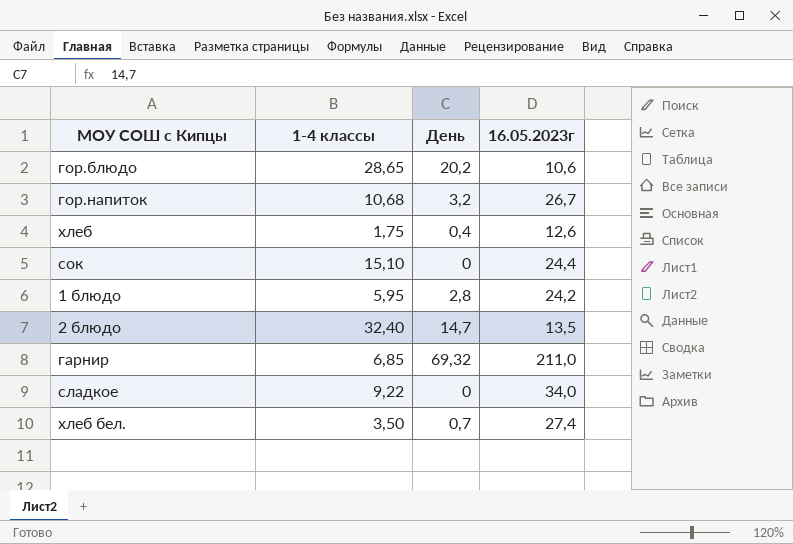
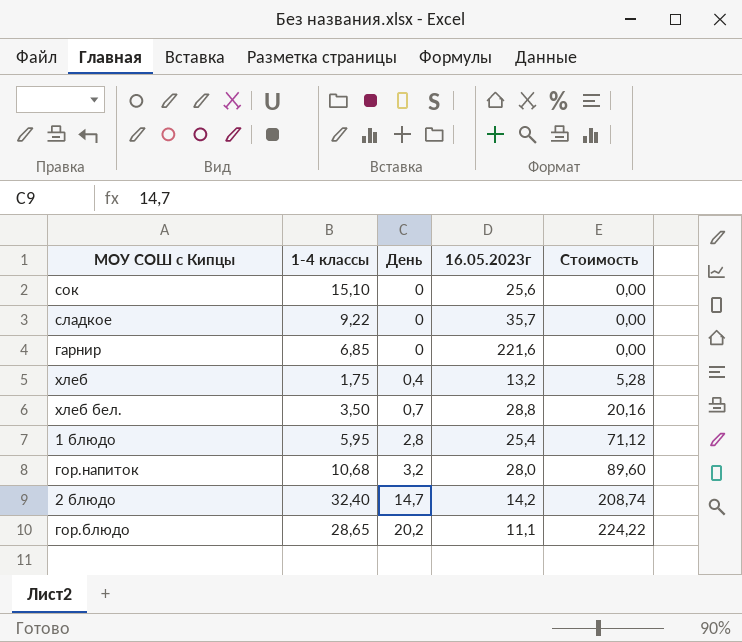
row order: none -> День ascending
column Стоимость | formula: none -> [День] * [16.05.2023г]
сок | 16.05.2023г: 24,4 -> 25,6
сладкое | 16.05.2023г: 34,0 -> 35,7
гарнир | День: 69,32 -> 0
гарнир | 16.05.2023г: 211,0 -> 221,6
хлеб | 16.05.2023г: 12,6 -> 13,2
хлеб бел. | 16.05.2023г: 27,4 -> 28,8
1 блюдо | 16.05.2023г: 24,2 -> 25,4
гор.напиток | 16.05.2023г: 26,7 -> 28,0
2 блюдо | 16.05.2023г: 13,5 -> 14,2
гор.блюдо | 16.05.2023г: 10,6 -> 11,1

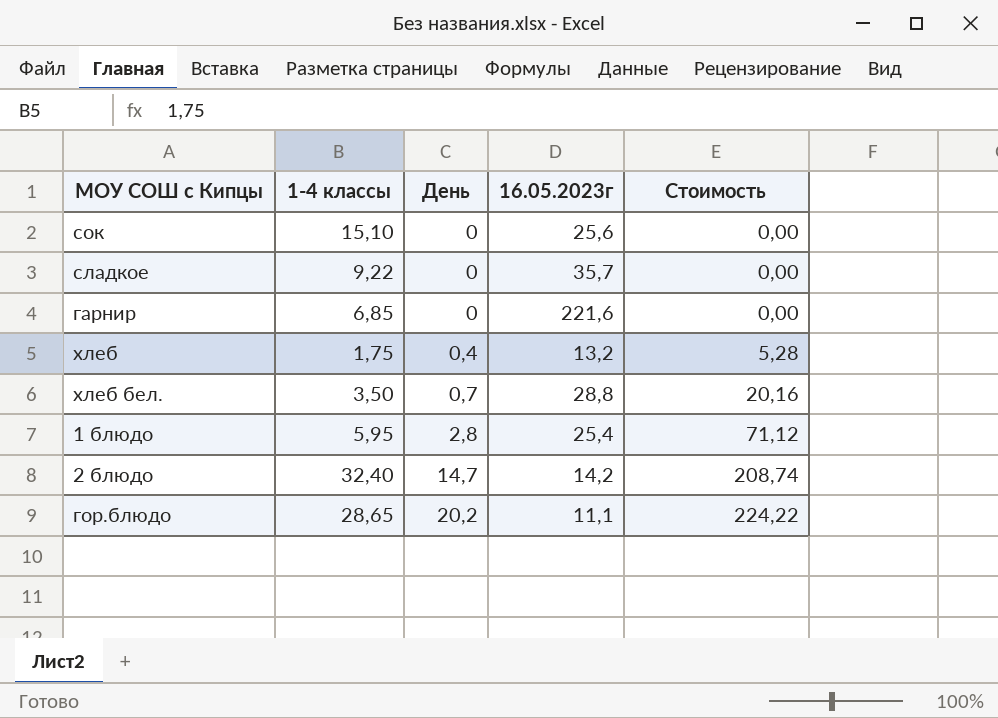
row гор.напиток: 10,68 | 3,2 | 28,0 | 89,60 -> none

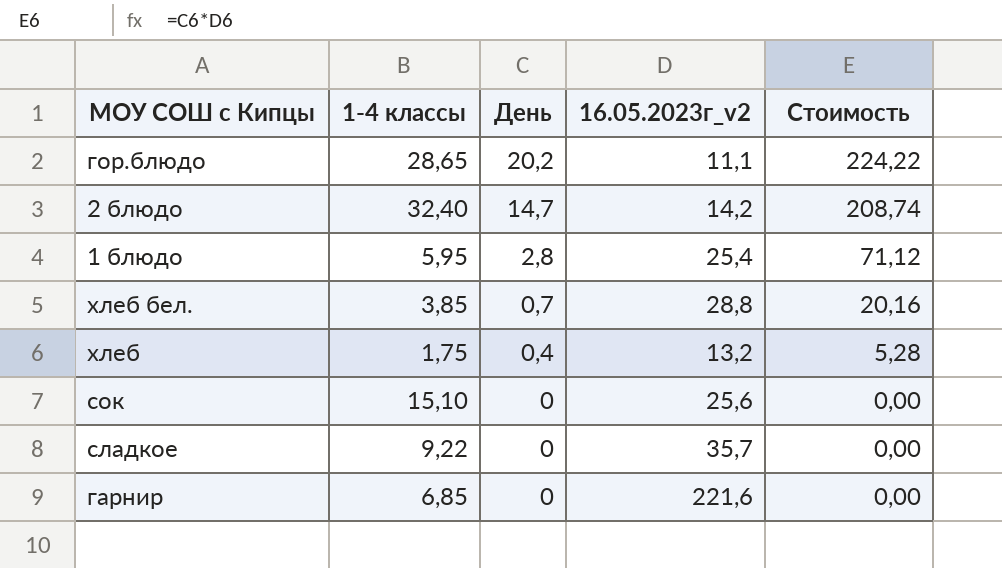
row order: День ascending -> День descending
column name: 16.05.2023г -> 16.05.2023г_v2
хлеб бел. | 1-4 классы: 3,50 -> 3,85

